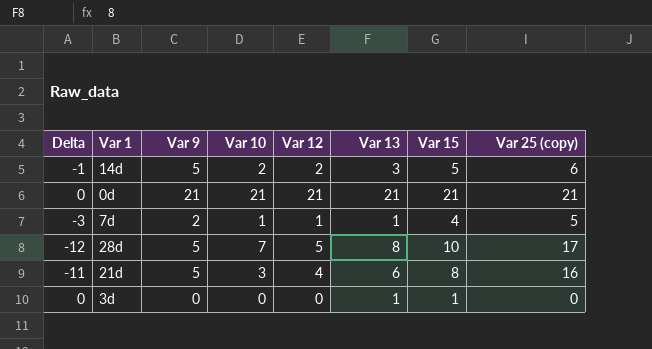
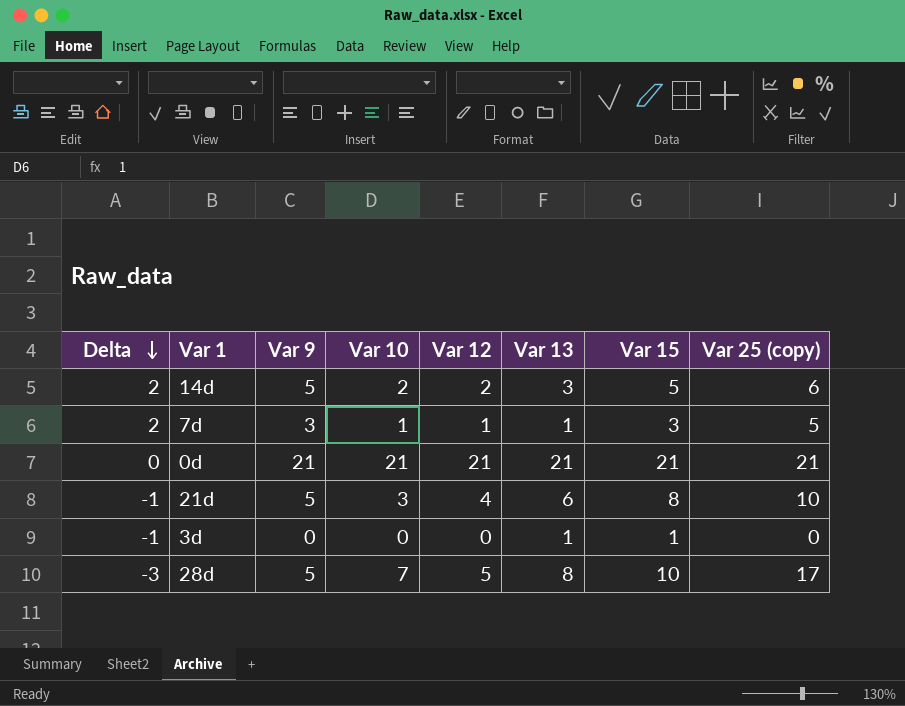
row order: none -> Delta descending
column Delta | formula: [Var 9] - [Var 25 (copy)] -> [Var 9] - [Var 13]
7d | Var 9: 2 -> 3
7d | Var 15: 4 -> 3
21d | Var 25 (copy): 16 -> 10

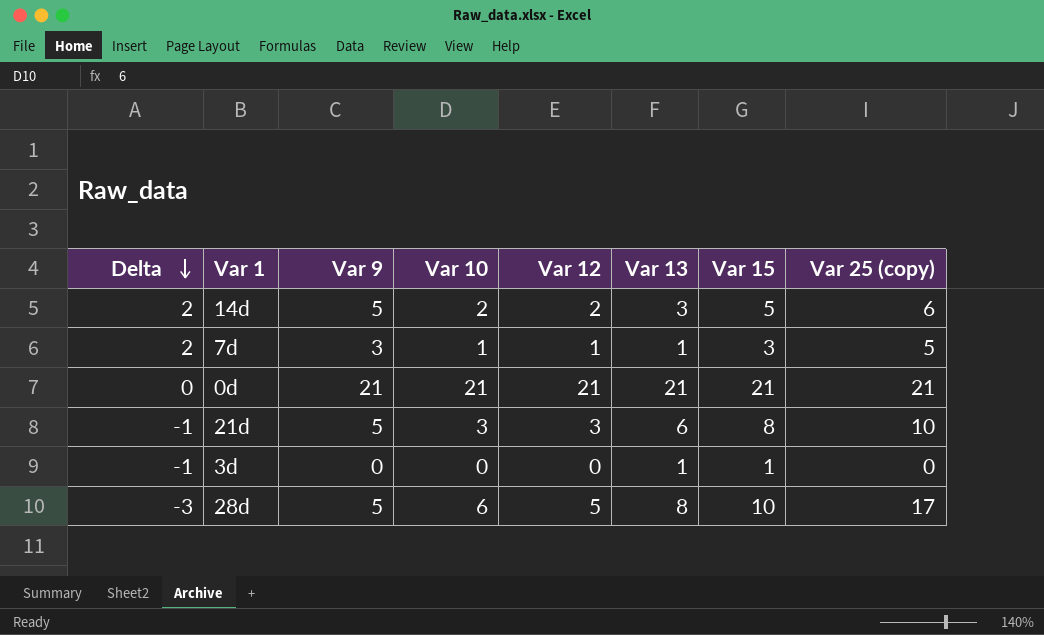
21d | Var 12: 4 -> 3
28d | Var 10: 7 -> 6

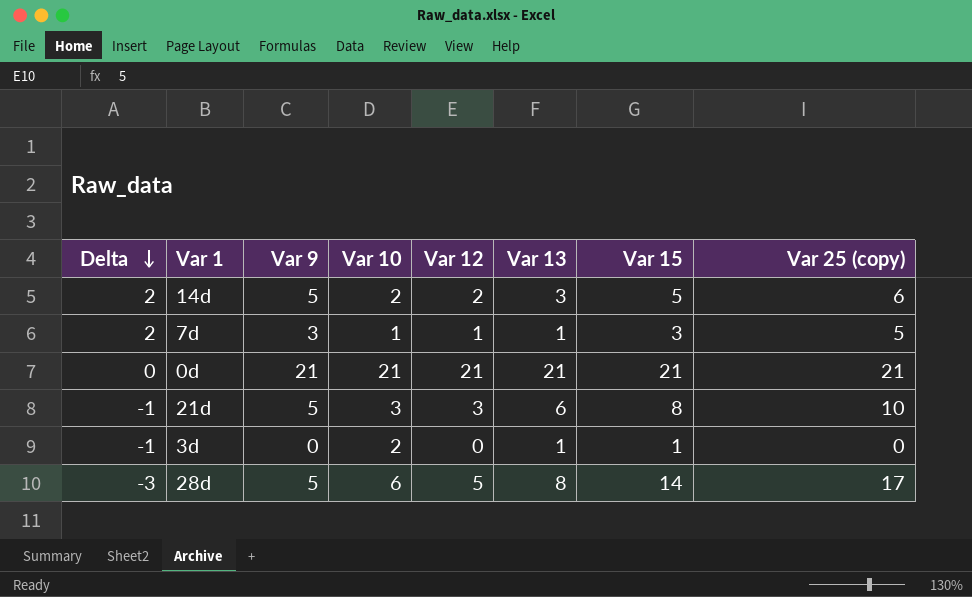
3d | Var 10: 0 -> 2
28d | Var 15: 10 -> 14

